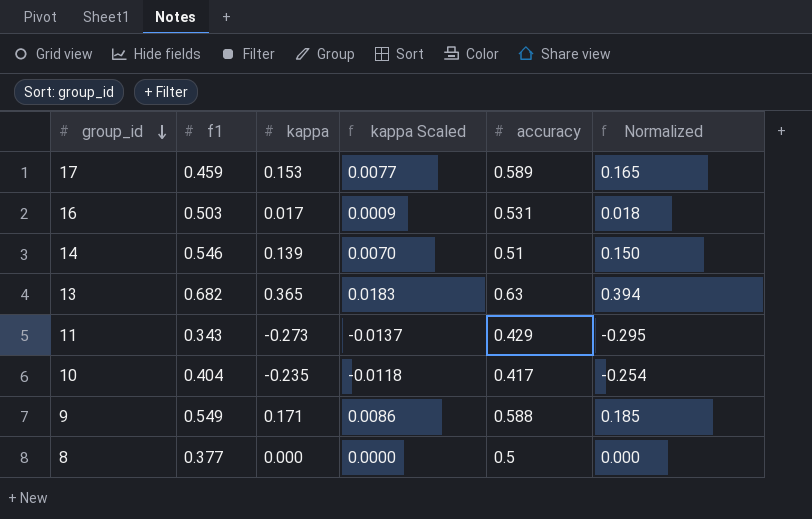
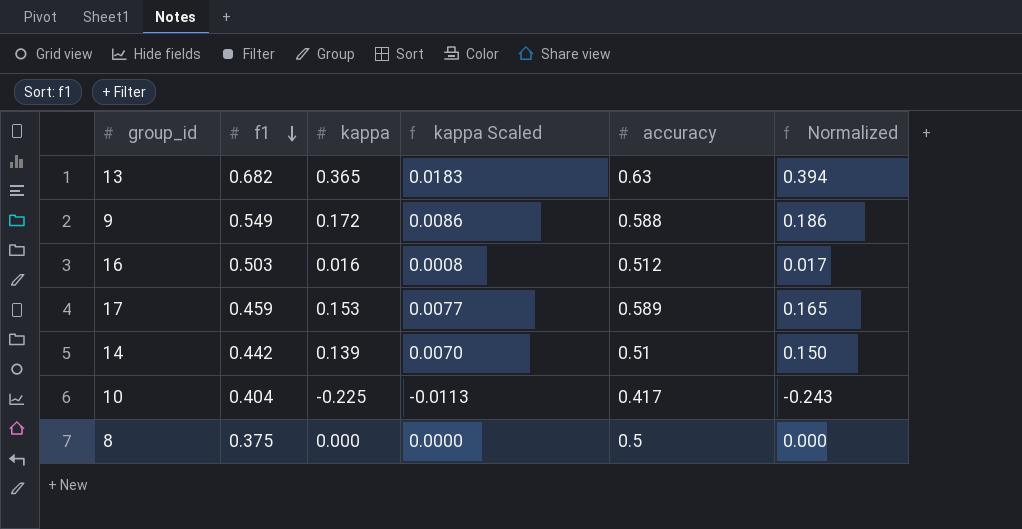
row order: group_id descending -> f1 descending
row 11: 0.343 | -0.273 | -0.0137 | 0.429 | -0.295 -> none
9 | kappa: 0.171 -> 0.172
9 | Normalized: 0.185 -> 0.186
16 | kappa: 0.017 -> 0.016
16 | kappa Scaled: 0.0009 -> 0.0008
16 | accuracy: 0.531 -> 0.512
16 | Normalized: 0.018 -> 0.017
14 | f1: 0.546 -> 0.442
10 | kappa: -0.235 -> -0.225
10 | kappa Scaled: -0.0118 -> -0.0113
10 | Normalized: -0.254 -> -0.243
8 | f1: 0.377 -> 0.375

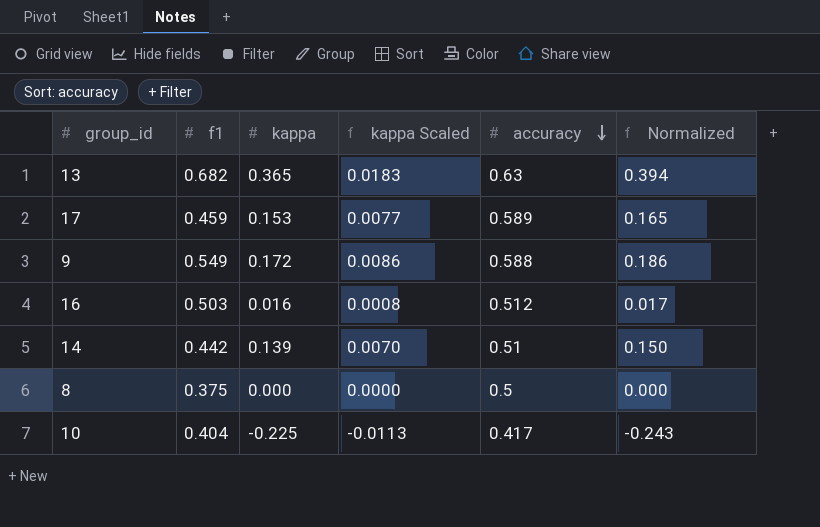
row order: f1 descending -> accuracy descending

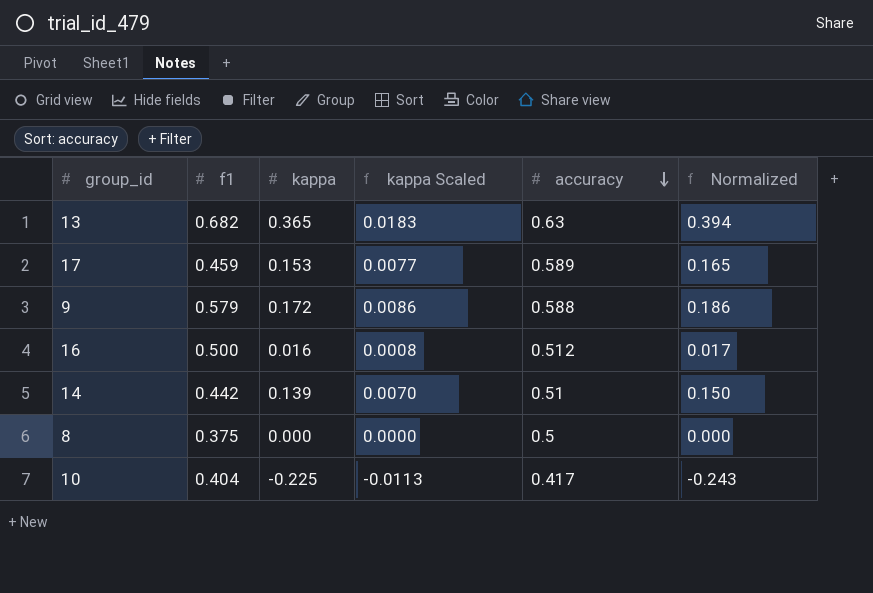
9 | f1: 0.549 -> 0.579
16 | f1: 0.503 -> 0.500

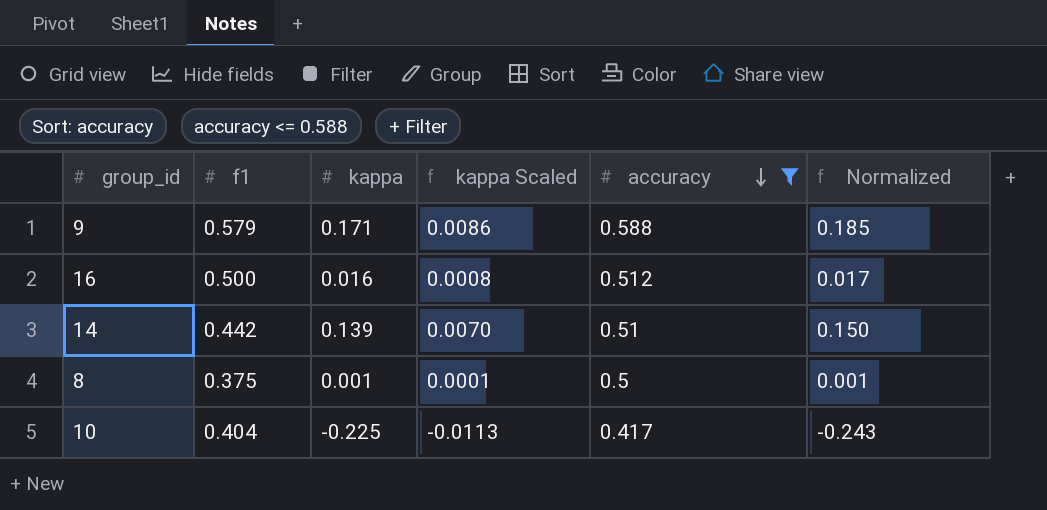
filter: none -> accuracy <= 0.588
9 | kappa: 0.172 -> 0.171
9 | Normalized: 0.186 -> 0.185
8 | kappa: 0.000 -> 0.001
8 | kappa Scaled: 0.0000 -> 0.0001
8 | Normalized: 0.000 -> 0.001

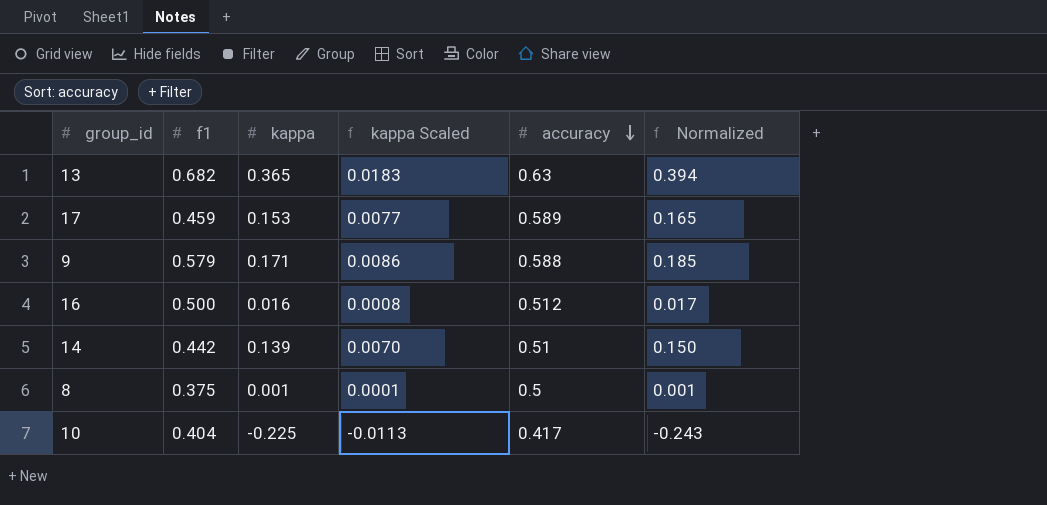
filter: accuracy <= 0.588 -> none

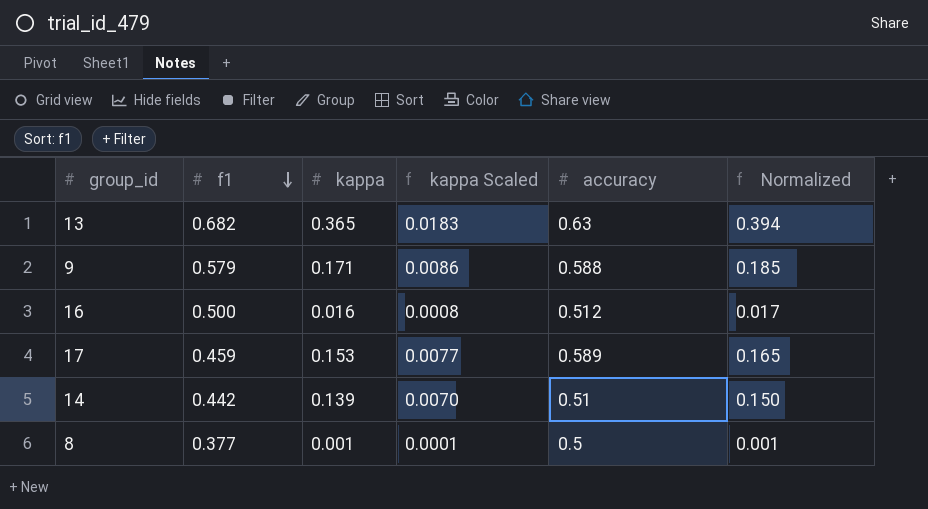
row order: accuracy descending -> f1 descending
row 10: 0.404 | -0.225 | -0.0113 | 0.417 | -0.243 -> none
8 | f1: 0.375 -> 0.377

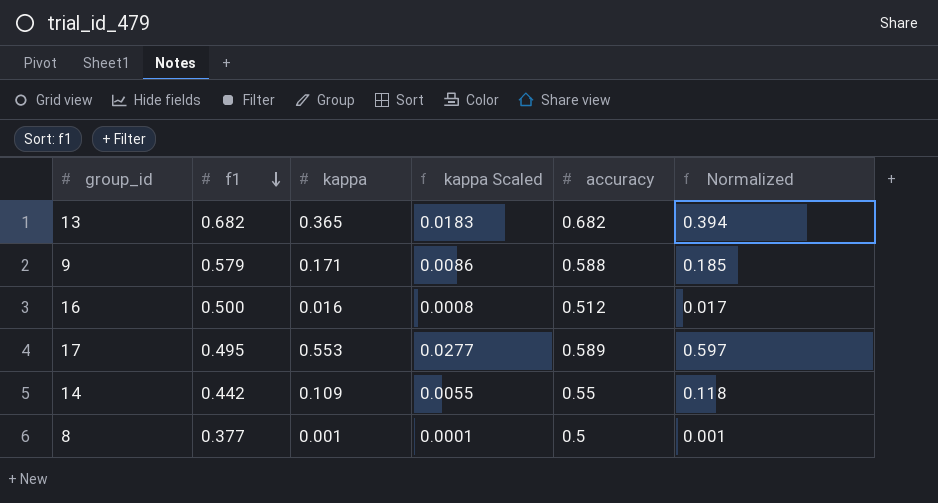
13 | accuracy: 0.63 -> 0.682
17 | f1: 0.459 -> 0.495
17 | kappa: 0.153 -> 0.553
17 | kappa Scaled: 0.0077 -> 0.0277
17 | Normalized: 0.165 -> 0.597
14 | kappa: 0.139 -> 0.109
14 | kappa Scaled: 0.0070 -> 0.0055
14 | accuracy: 0.51 -> 0.55
14 | Normalized: 0.150 -> 0.118

